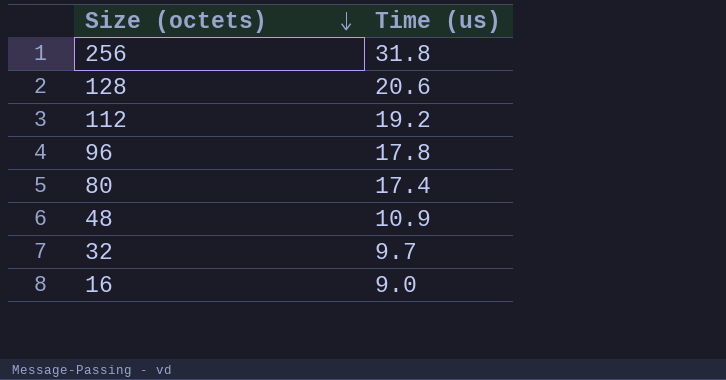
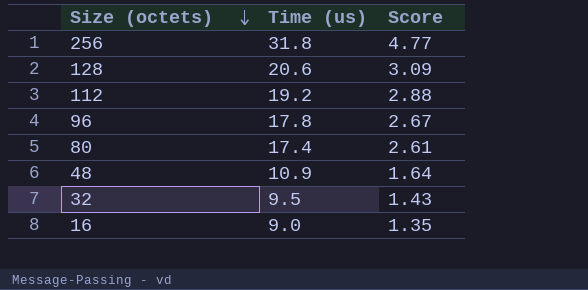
column Score | formula: none -> [Time (us)] * 0.15
32 | Time (us): 9.7 -> 9.5

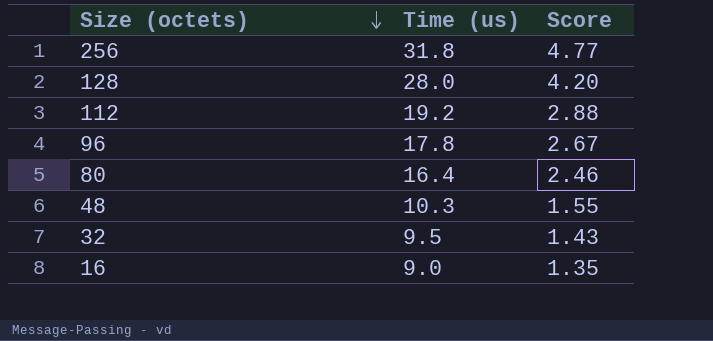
128 | Time (us): 20.6 -> 28.0
128 | Score: 3.09 -> 4.20
80 | Time (us): 17.4 -> 16.4
80 | Score: 2.61 -> 2.46
48 | Time (us): 10.9 -> 10.3
48 | Score: 1.64 -> 1.55

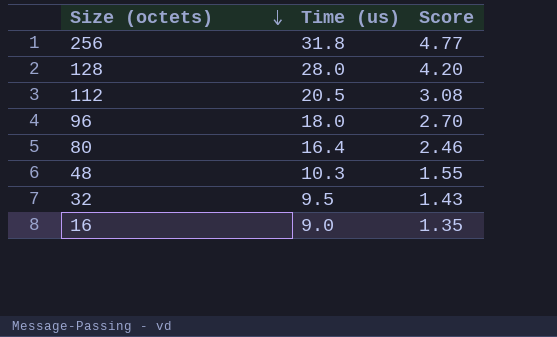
112 | Time (us): 19.2 -> 20.5
112 | Score: 2.88 -> 3.08
96 | Time (us): 17.8 -> 18.0
96 | Score: 2.67 -> 2.70

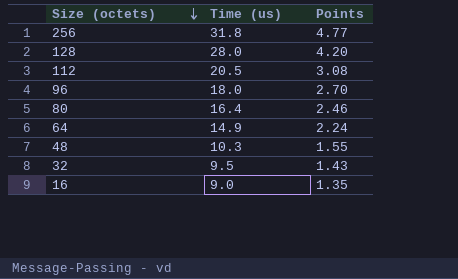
column name: Score -> Points
row 64: none -> 14.9 | 2.24

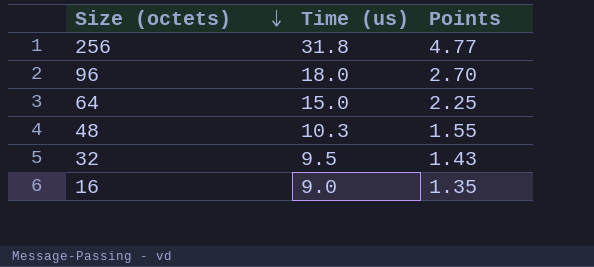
row 128: 28.0 | 4.20 -> none
row 112: 20.5 | 3.08 -> none
row 80: 16.4 | 2.46 -> none
64 | Time (us): 14.9 -> 15.0
64 | Points: 2.24 -> 2.25

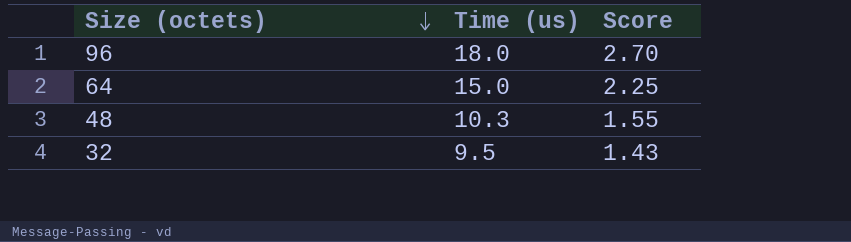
column name: Points -> Score
row 256: 31.8 | 4.77 -> none
row 16: 9.0 | 1.35 -> none

